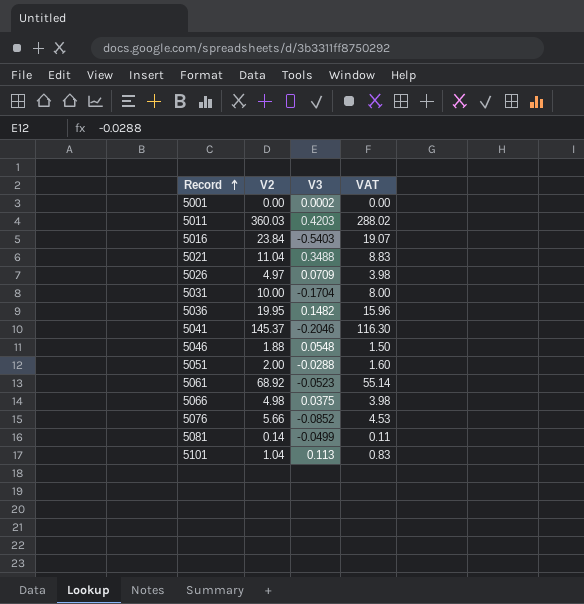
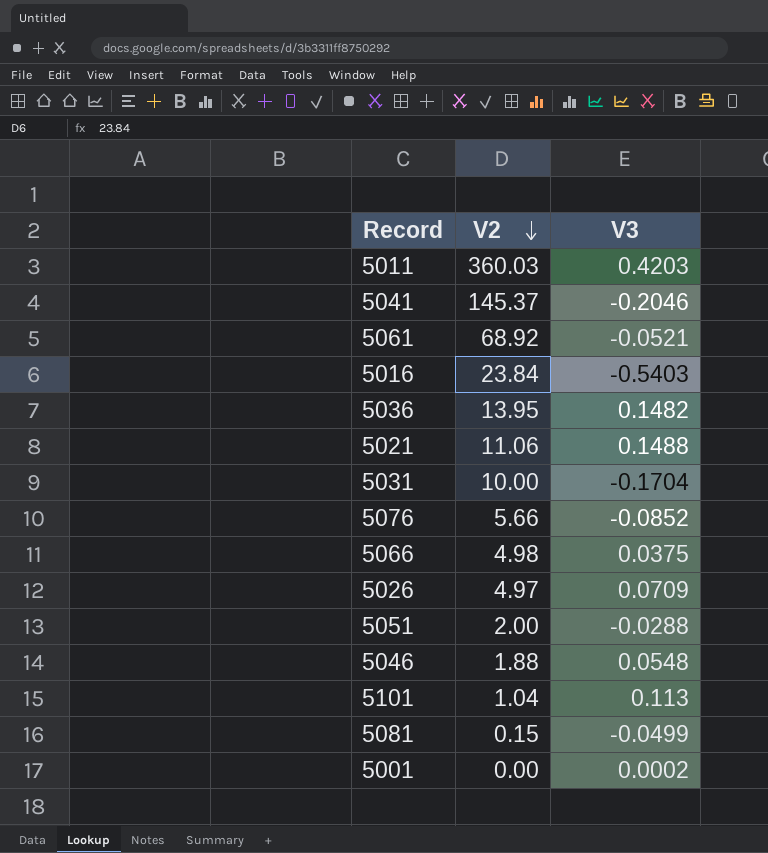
row order: Record ascending -> V2 descending
column VAT | formula: [V2] * 0.8 -> none
5061 | V3: -0.0523 -> -0.0521
5036 | V2: 19.95 -> 13.95
5021 | V2: 11.04 -> 11.06
5021 | V3: 0.3488 -> 0.1488
5081 | V2: 0.14 -> 0.15

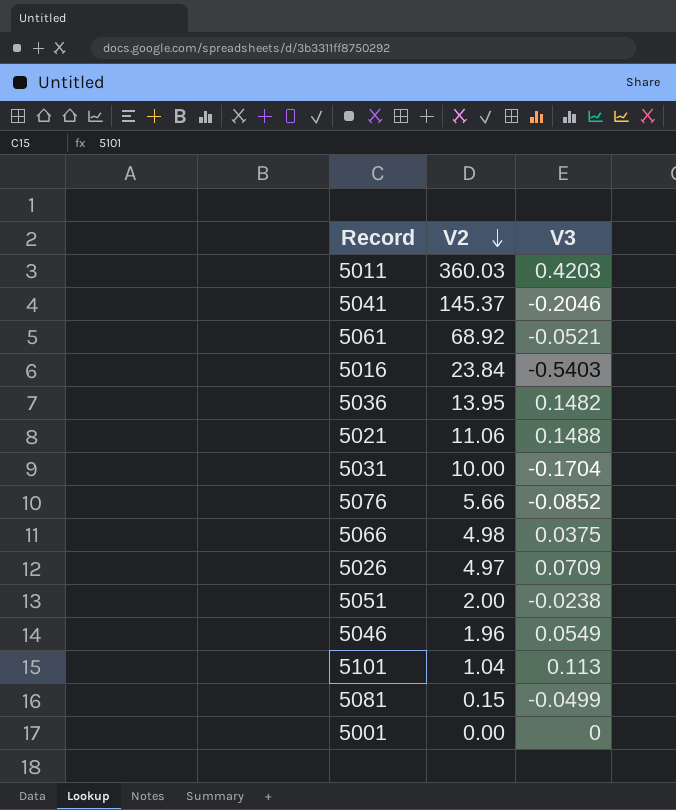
5051 | V3: -0.0288 -> -0.0238
5046 | V2: 1.88 -> 1.96
5046 | V3: 0.0548 -> 0.0549
5001 | V3: 0.0002 -> 0

